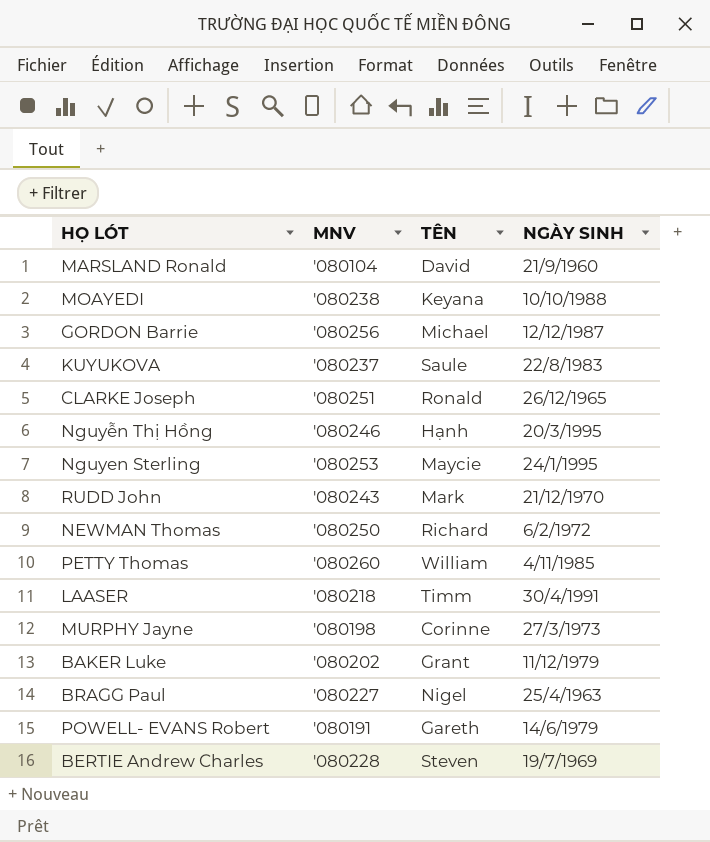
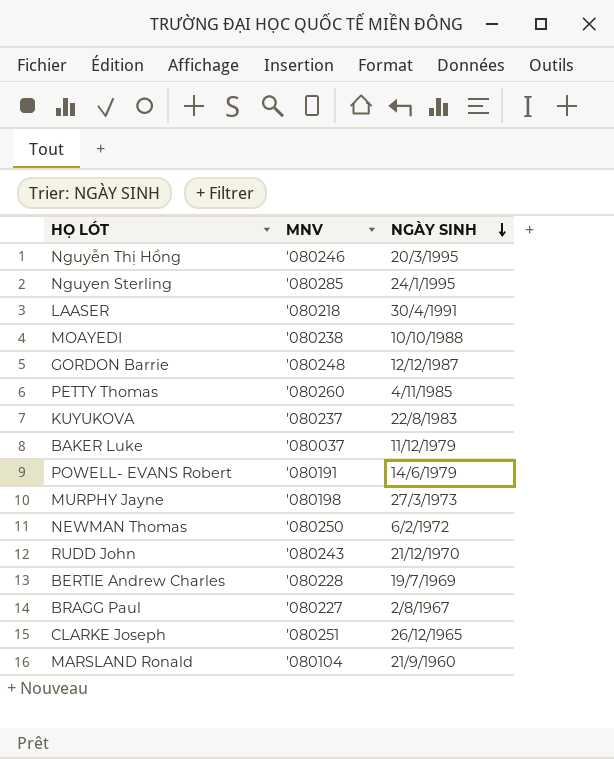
row order: none -> NGÀY SINH descending
column TÊN | position: 3 -> none
Nguyen Sterling | MNV: '080253 -> '080285
GORDON Barrie | MNV: '080256 -> '080248
BAKER Luke | MNV: '080202 -> '080037
BRAGG Paul | NGÀY SINH: 25/4/1963 -> 2/8/1967

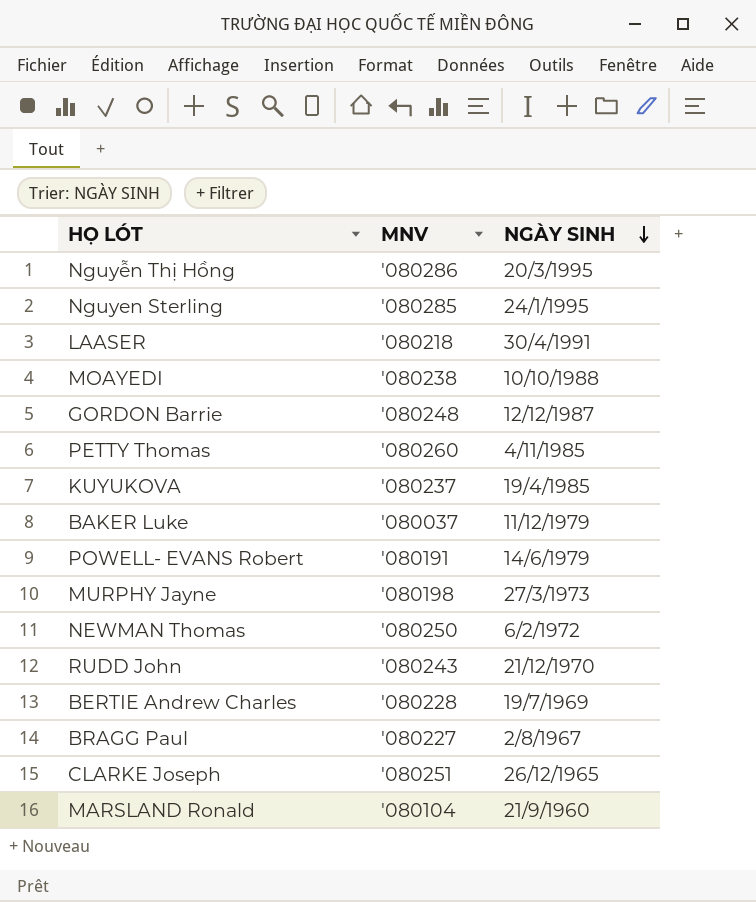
Nguyễn Thị Hồng | MNV: '080246 -> '080286
KUYUKOVA | NGÀY SINH: 22/8/1983 -> 19/4/1985

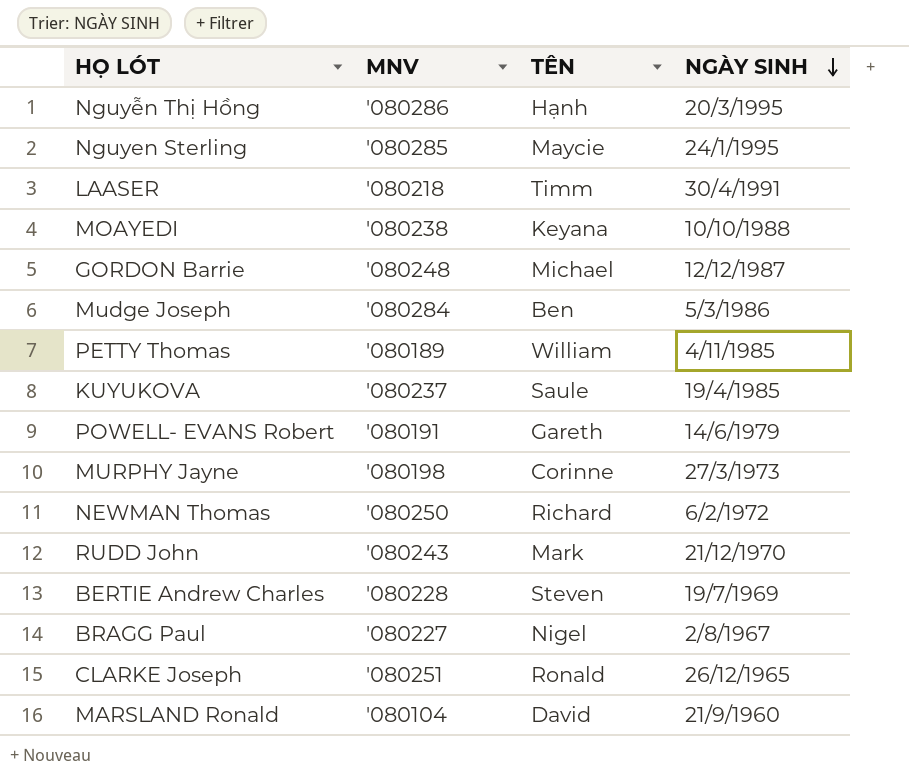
column TÊN | position: none -> 3
row BAKER Luke: '080037 | 11/12/1979 -> none
row Mudge Joseph: none -> '080284 | Ben | 5/3/1986
PETTY Thomas | MNV: '080260 -> '080189

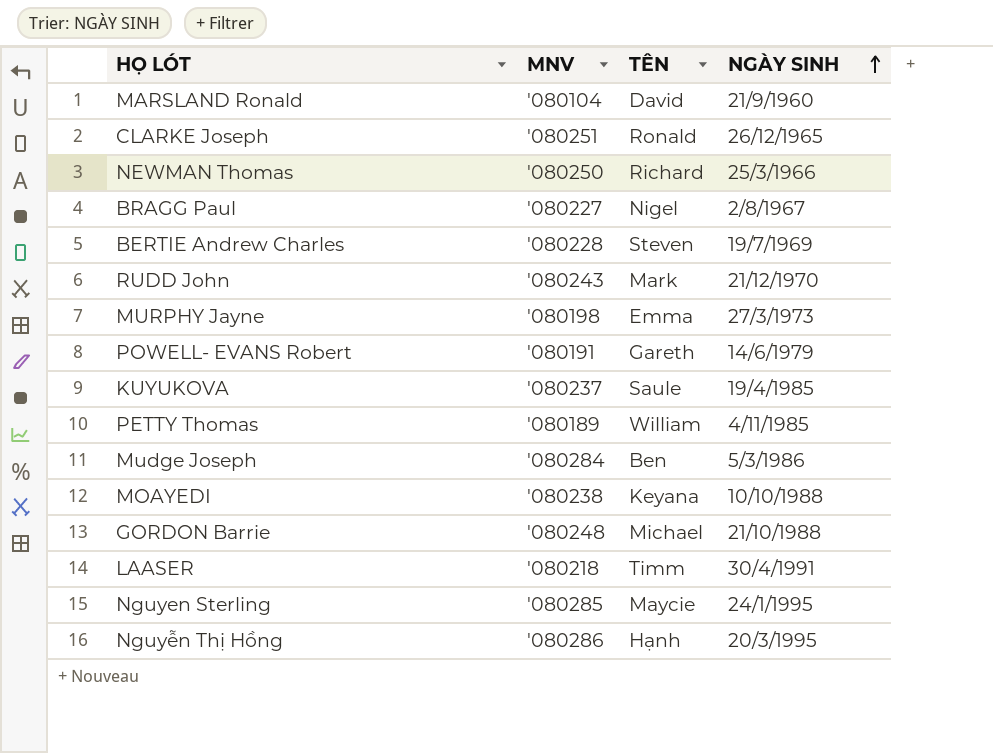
row order: NGÀY SINH descending -> NGÀY SINH ascending
NEWMAN Thomas | NGÀY SINH: 6/2/1972 -> 25/3/1966
MURPHY Jayne | TÊN: Corinne -> Emma
GORDON Barrie | NGÀY SINH: 12/12/1987 -> 21/10/1988

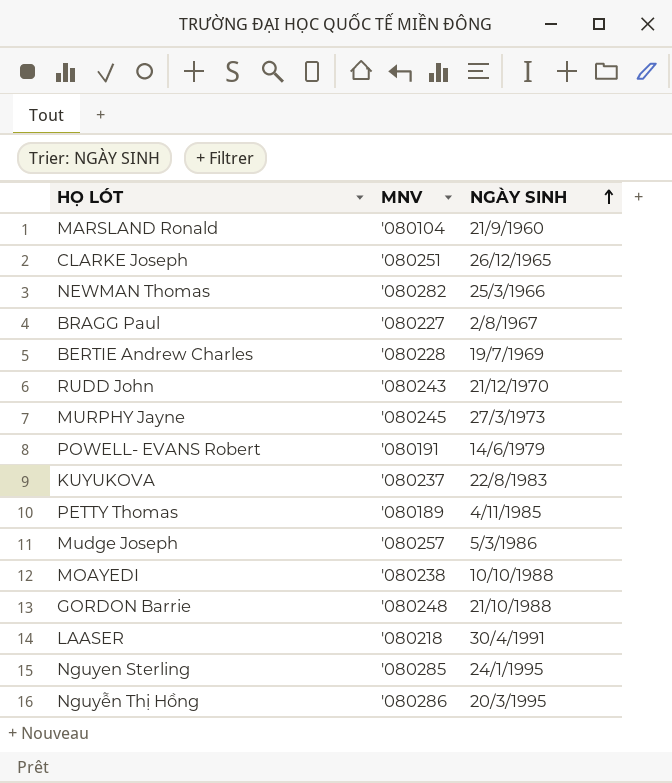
column TÊN | position: 3 -> none
NEWMAN Thomas | MNV: '080250 -> '080282
MURPHY Jayne | MNV: '080198 -> '080245
KUYUKOVA | NGÀY SINH: 19/4/1985 -> 22/8/1983
Mudge Joseph | MNV: '080284 -> '080257

